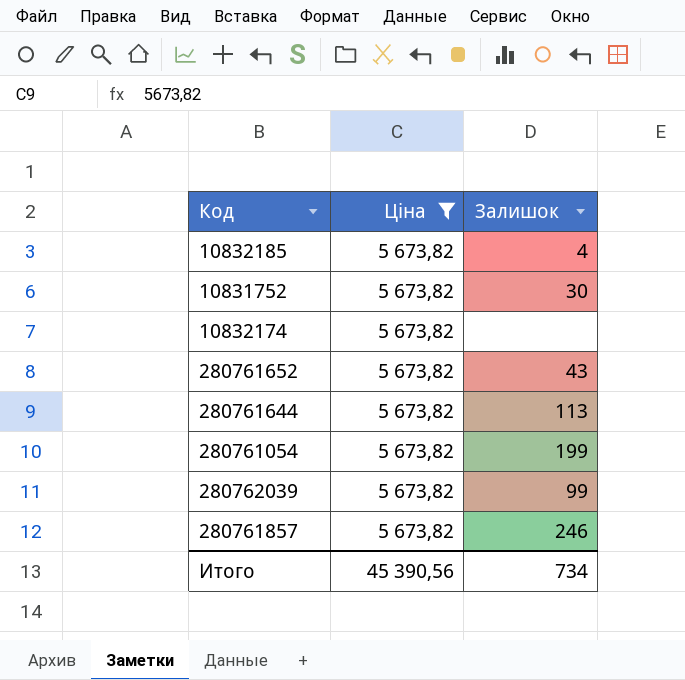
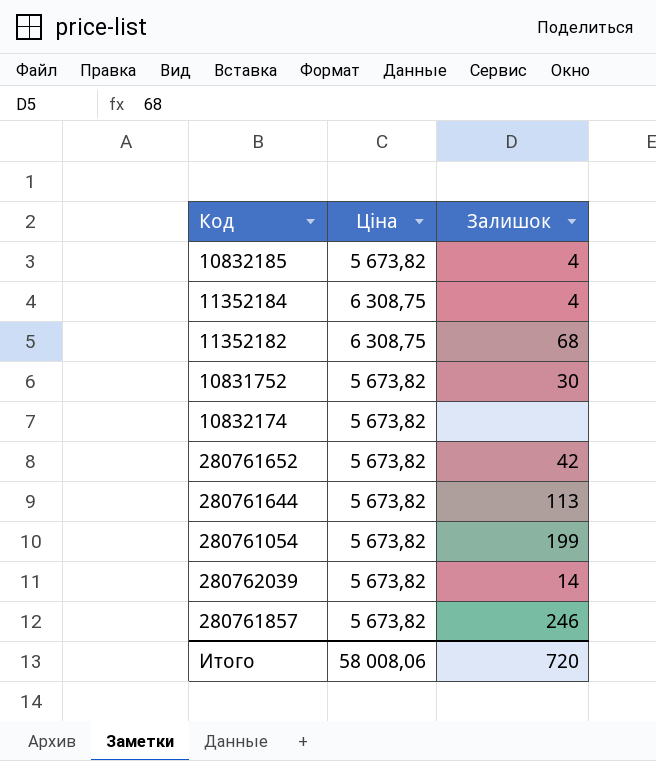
filter: Ціна = 5 673,82 -> none
280761652 | Залишок: 43 -> 42
280762039 | Залишок: 99 -> 14
Итого | Ціна: 45 390,56 -> 58 008,06
Итого | Залишок: 734 -> 720

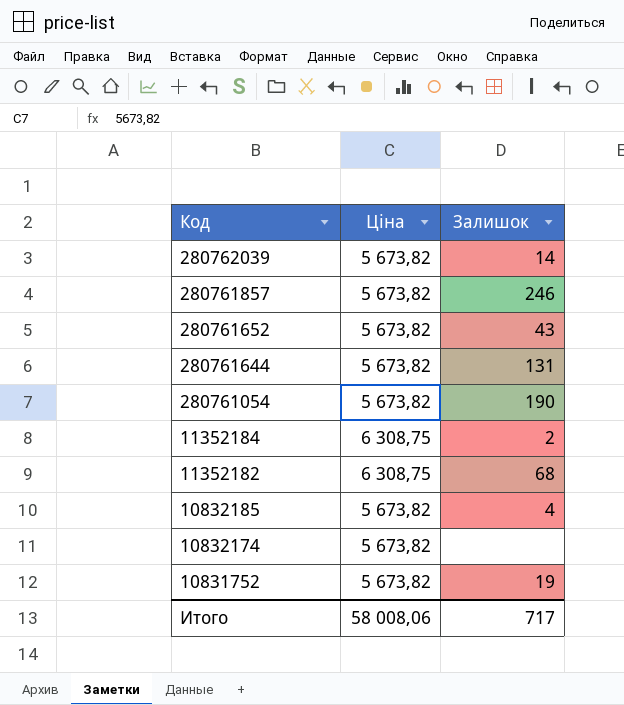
row order: none -> Код descending
280761652 | Залишок: 42 -> 43
280761644 | Залишок: 113 -> 131
280761054 | Залишок: 199 -> 190
11352184 | Залишок: 4 -> 2
10831752 | Залишок: 30 -> 19
Итого | Залишок: 720 -> 717

